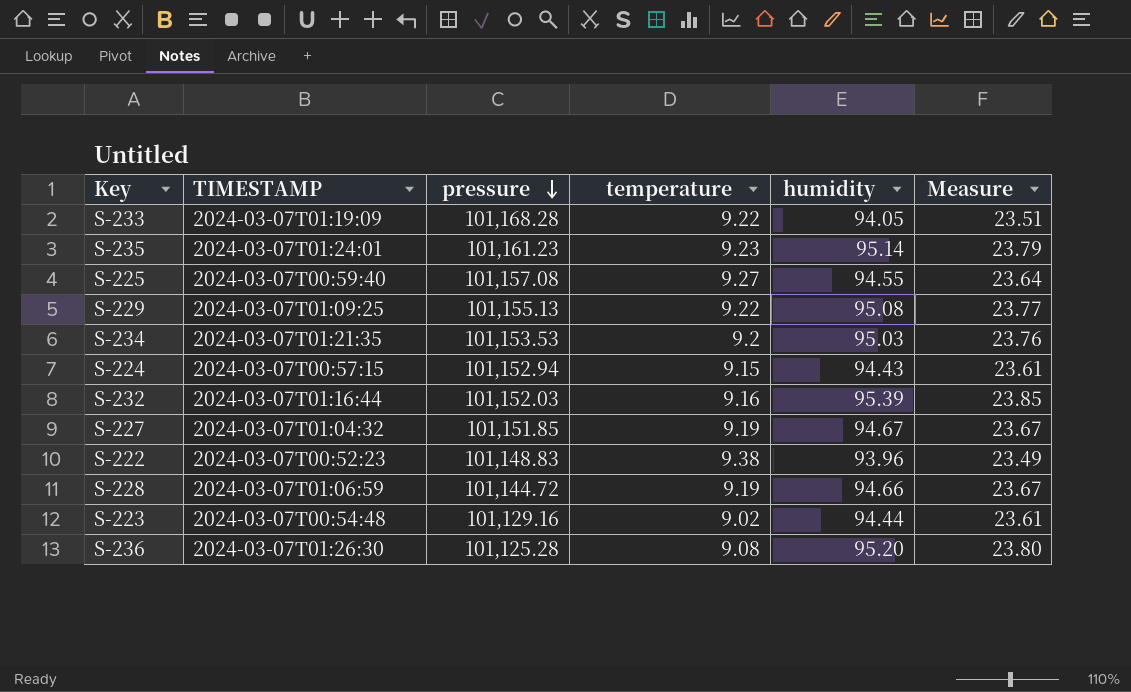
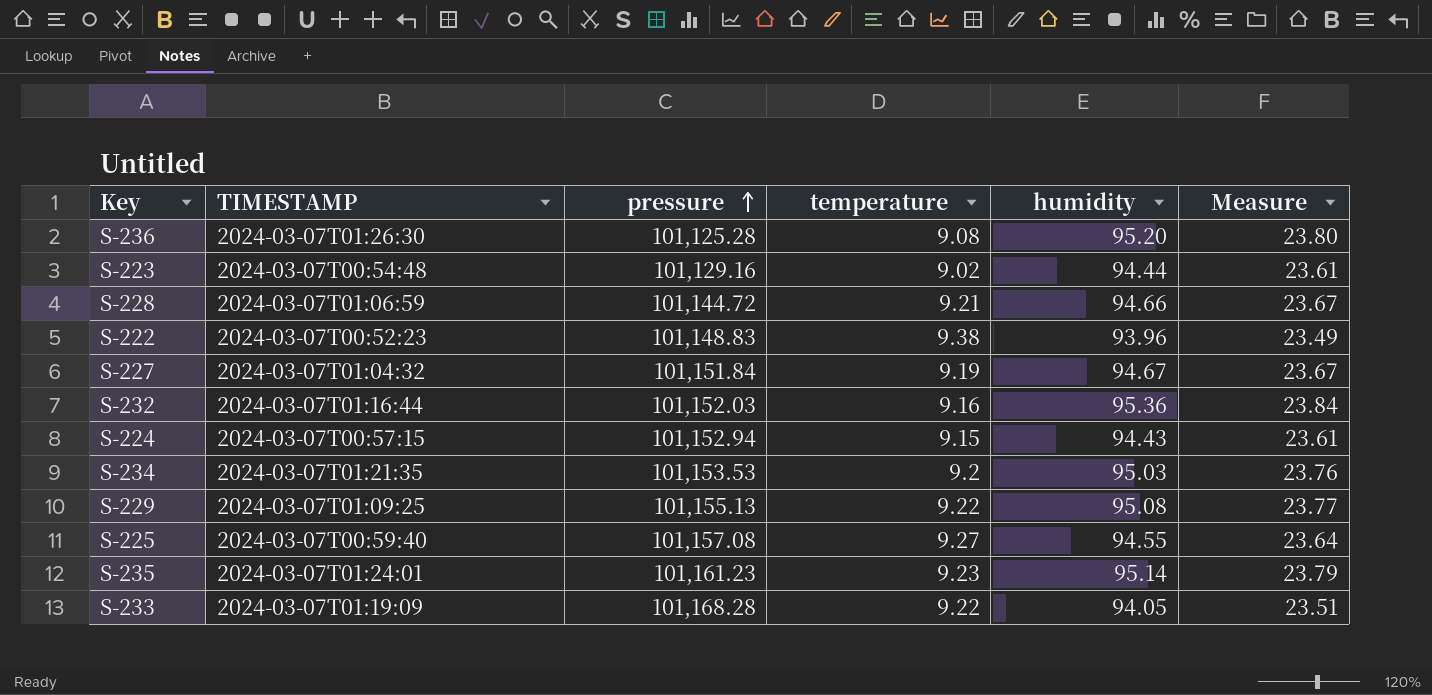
row order: pressure descending -> pressure ascending
S-228 | temperature: 9.19 -> 9.21
S-227 | pressure: 101,151.85 -> 101,151.84
S-232 | humidity: 95.39 -> 95.36
S-232 | Measure: 23.85 -> 23.84

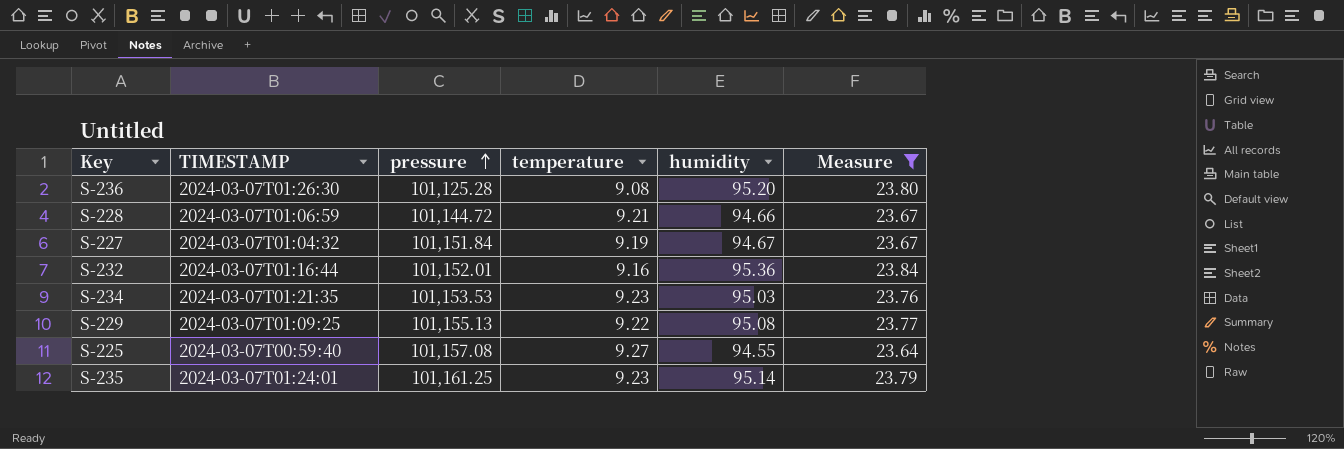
filter: none -> Measure >= 23.64
S-232 | pressure: 101,152.03 -> 101,152.01
S-234 | temperature: 9.2 -> 9.23
S-235 | pressure: 101,161.23 -> 101,161.25

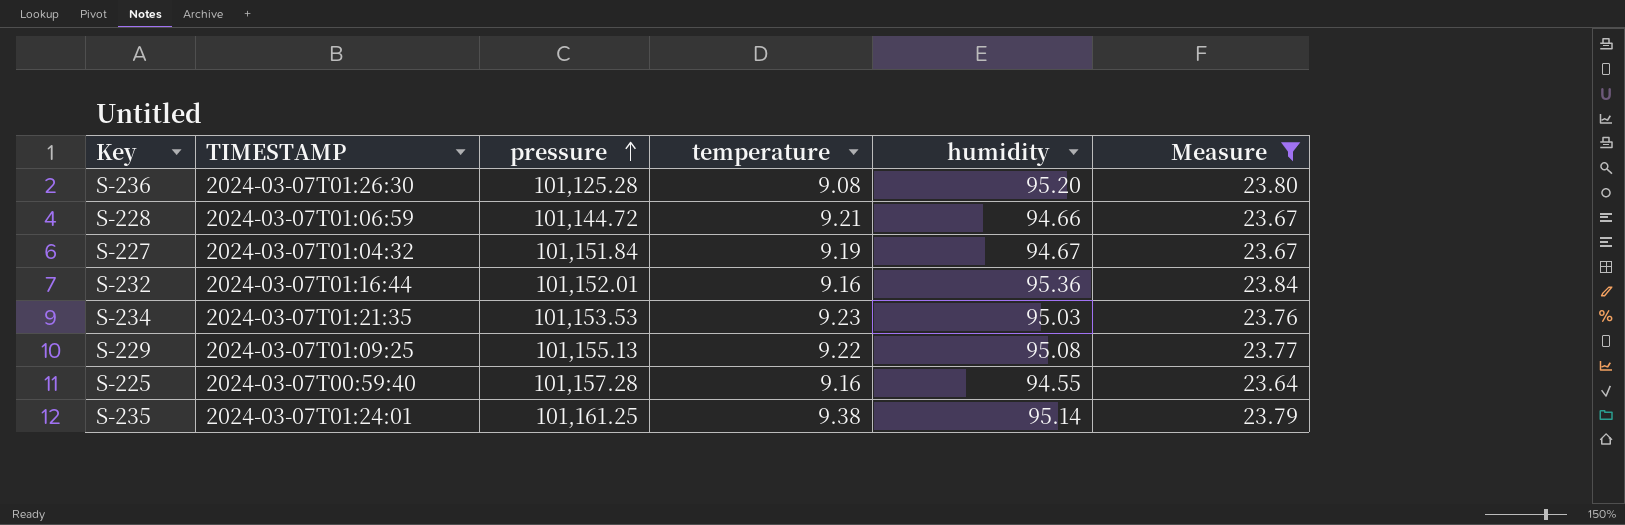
S-225 | pressure: 101,157.08 -> 101,157.28
S-225 | temperature: 9.27 -> 9.16
S-235 | temperature: 9.23 -> 9.38

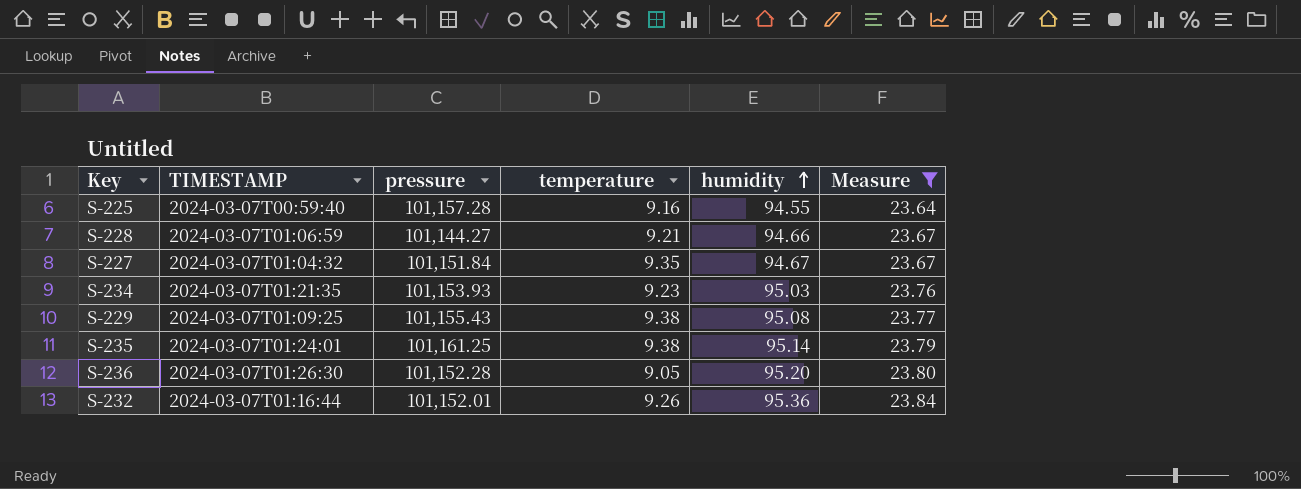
row order: pressure ascending -> humidity ascending
S-228 | pressure: 101,144.72 -> 101,144.27
S-227 | temperature: 9.19 -> 9.35
S-234 | pressure: 101,153.53 -> 101,153.93
S-229 | pressure: 101,155.13 -> 101,155.43
S-229 | temperature: 9.22 -> 9.38
S-236 | pressure: 101,125.28 -> 101,152.28
S-236 | temperature: 9.08 -> 9.05
S-232 | temperature: 9.16 -> 9.26

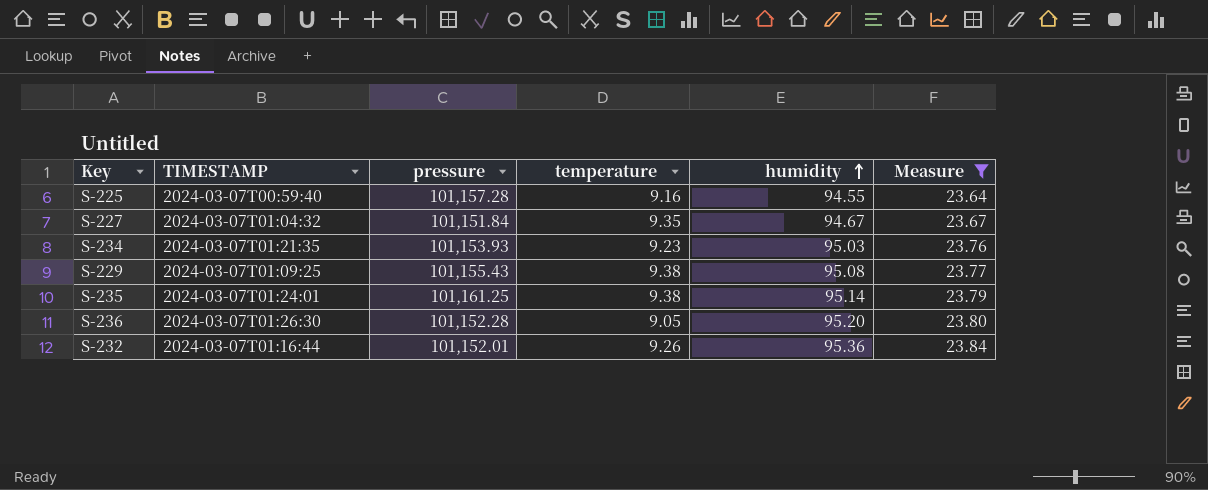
row S-228: 2024-03-07T01:06:59 | 101,144.27 | 9.21 | 94.66 | 23.67 -> none

